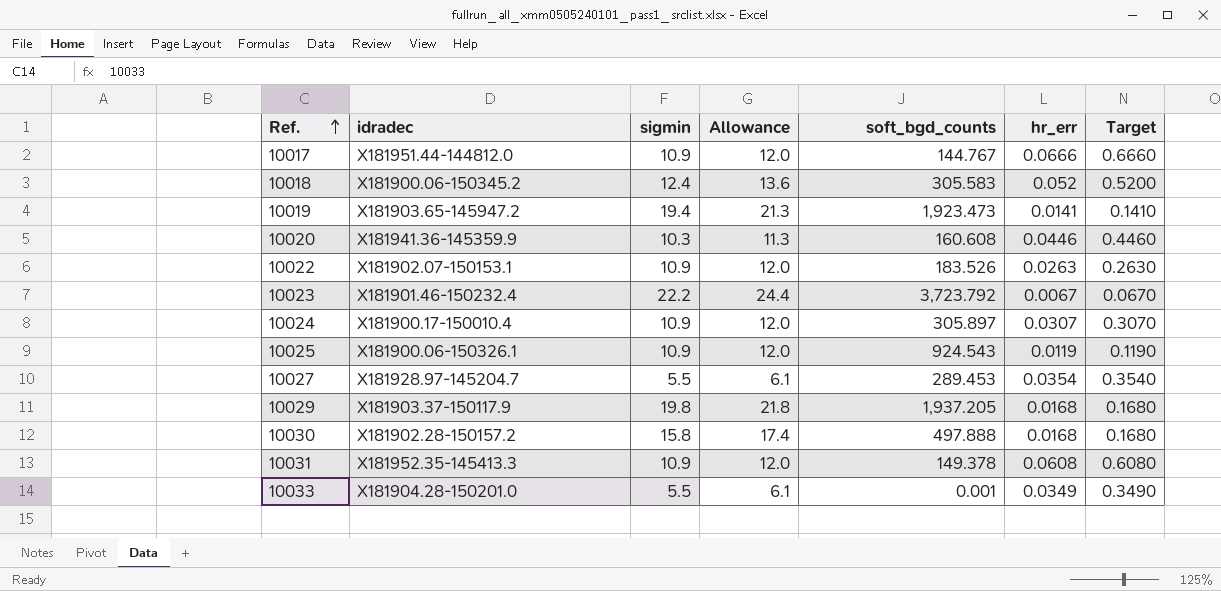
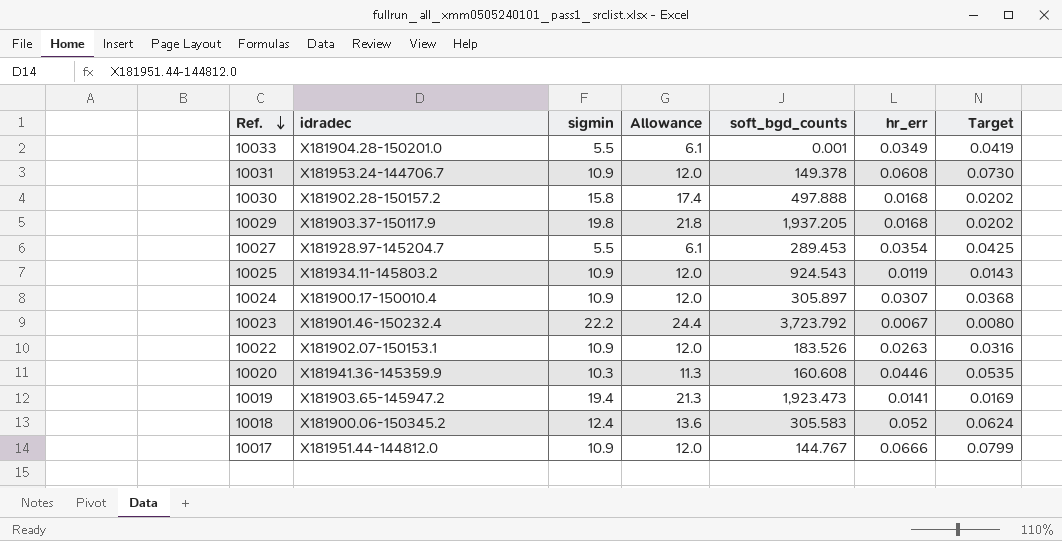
row order: Ref. ascending -> Ref. descending
column Target | formula: [hr_err] * 10 -> [hr_err] * 1.2
10031 | idradec: X181952.35-145413.3 -> X181953.24-144706.7
10025 | idradec: X181900.06-150326.1 -> X181934.11-145803.2

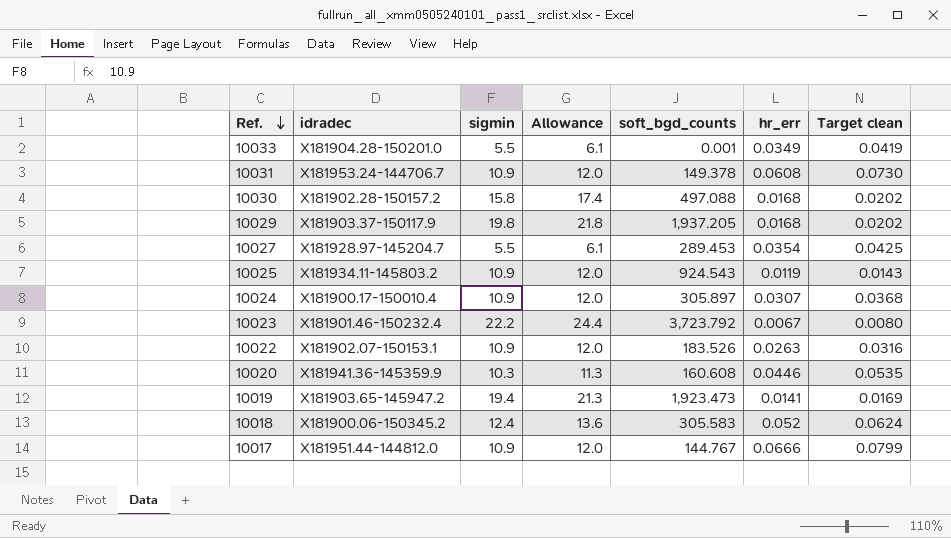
column name: Target -> Target clean
10030 | soft_bgd_counts: 497.888 -> 497.088

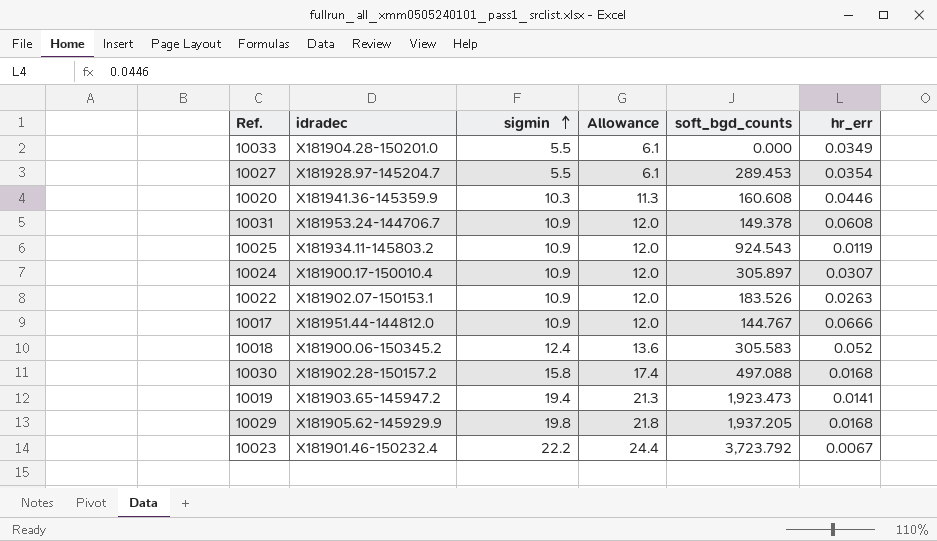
row order: Ref. descending -> sigmin ascending
column Target clean | formula: [hr_err] * 1.2 -> none
10033 | soft_bgd_counts: 0.001 -> 0.000
10029 | idradec: X181903.37-150117.9 -> X181905.62-145929.9

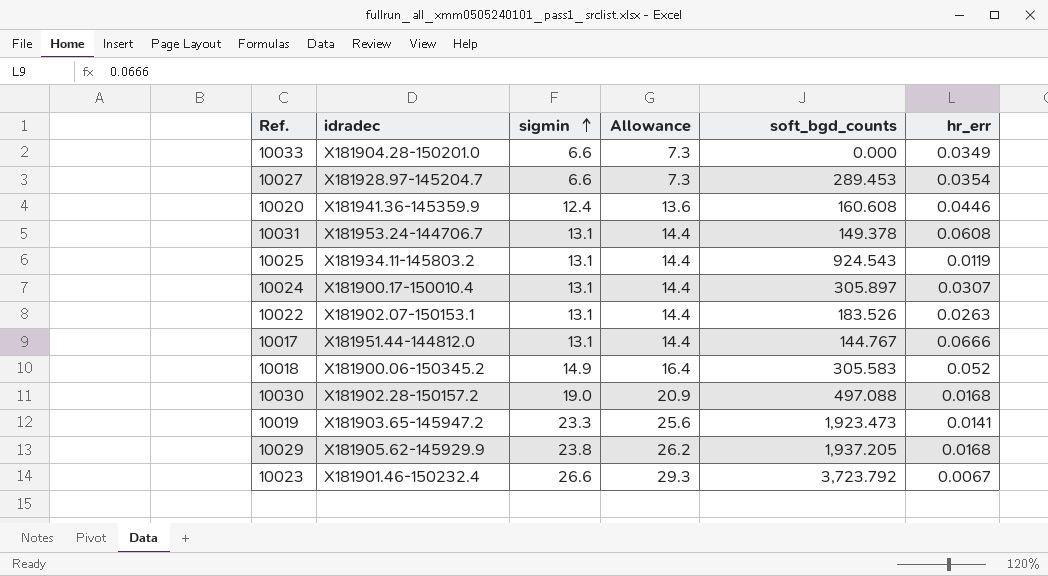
10033 | sigmin: 5.5 -> 6.6
10033 | Allowance: 6.1 -> 7.3
10027 | sigmin: 5.5 -> 6.6
10027 | Allowance: 6.1 -> 7.3
10020 | sigmin: 10.3 -> 12.4
10020 | Allowance: 11.3 -> 13.6
10031 | sigmin: 10.9 -> 13.1
10031 | Allowance: 12.0 -> 14.4
10025 | sigmin: 10.9 -> 13.1
10025 | Allowance: 12.0 -> 14.4
10024 | sigmin: 10.9 -> 13.1
10024 | Allowance: 12.0 -> 14.4
10022 | sigmin: 10.9 -> 13.1
10022 | Allowance: 12.0 -> 14.4
10017 | sigmin: 10.9 -> 13.1
10017 | Allowance: 12.0 -> 14.4
10018 | sigmin: 12.4 -> 14.9
10018 | Allowance: 13.6 -> 16.4
10030 | sigmin: 15.8 -> 19.0
10030 | Allowance: 17.4 -> 20.9
10019 | sigmin: 19.4 -> 23.3
10019 | Allowance: 21.3 -> 25.6
10029 | sigmin: 19.8 -> 23.8
10029 | Allowance: 21.8 -> 26.2
10023 | sigmin: 22.2 -> 26.6
10023 | Allowance: 24.4 -> 29.3

